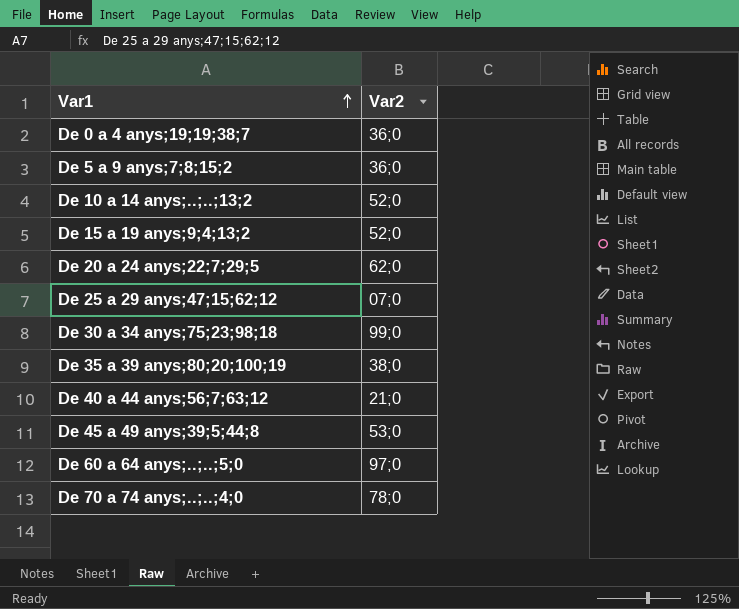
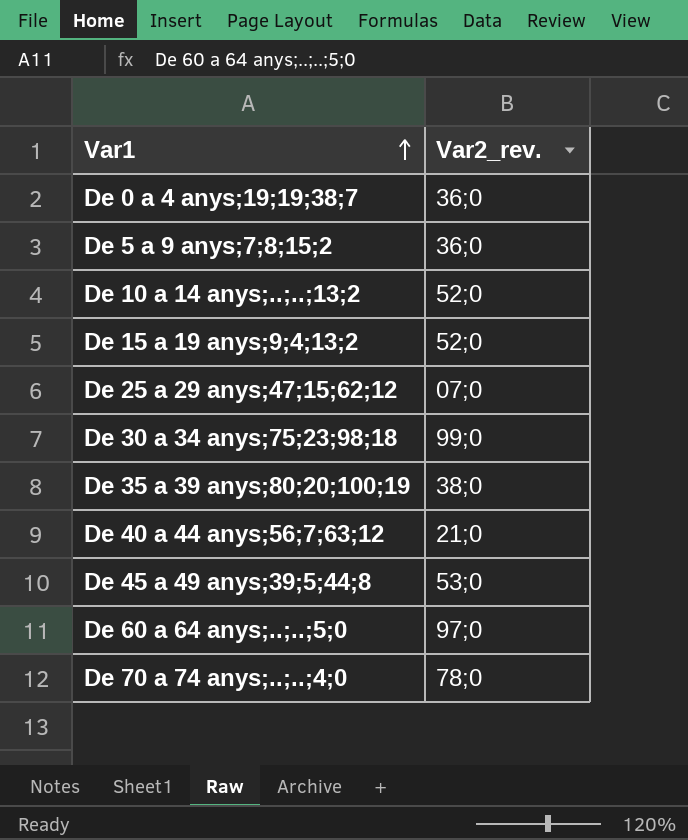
column name: Var2 -> Var2_rev.
row De 20 a 24 anys;22;7;29;5: 62;0 -> none

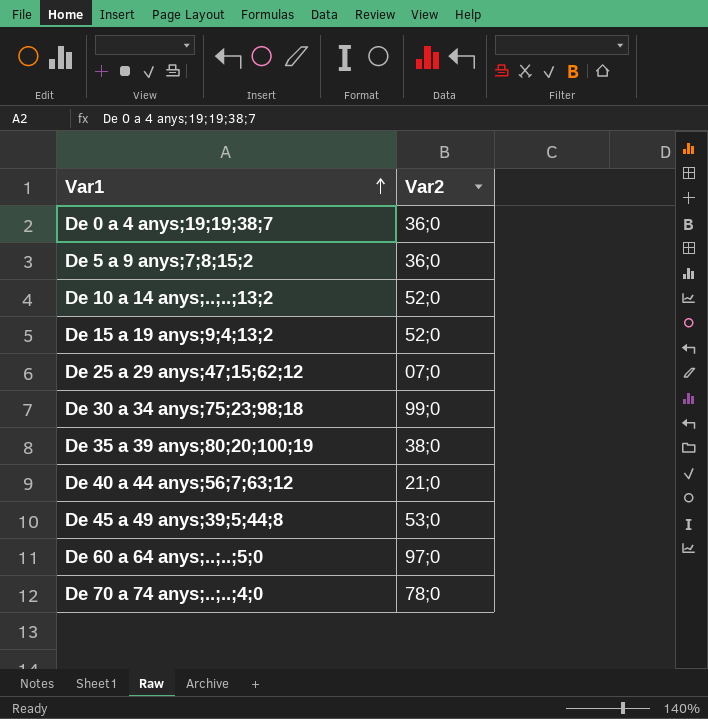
column name: Var2_rev. -> Var2

